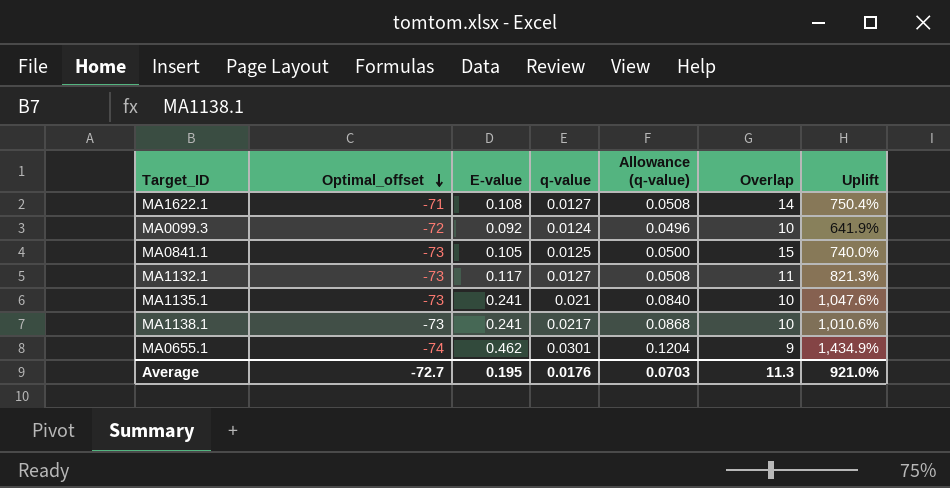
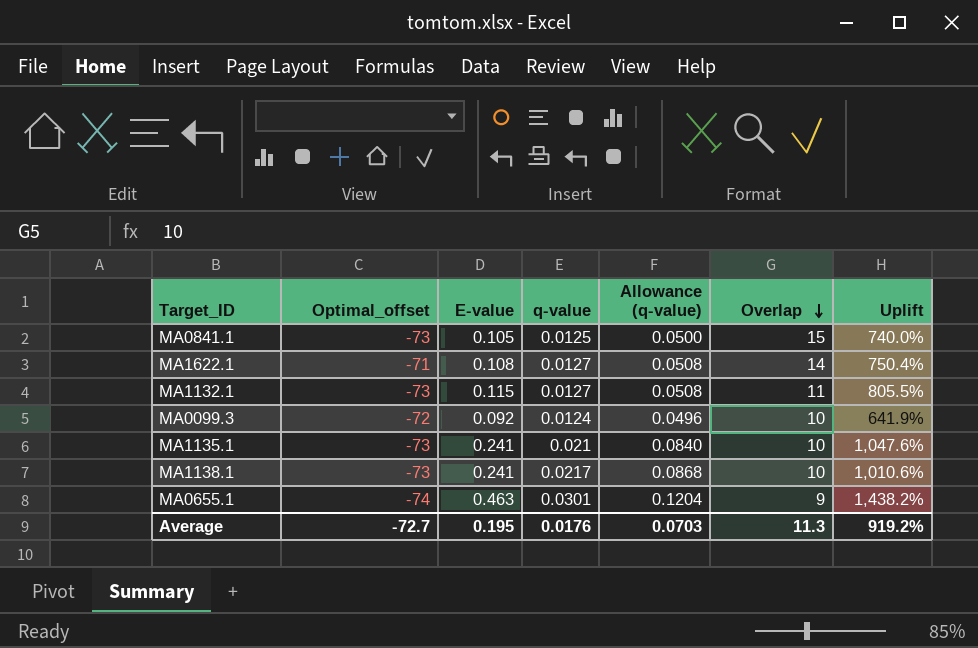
row order: Optimal_offset descending -> Overlap descending
MA1132.1 | E-value: 0.117 -> 0.115
MA1132.1 | Uplift: 821.3% -> 805.5%
MA0655.1 | E-value: 0.462 -> 0.463
MA0655.1 | Uplift: 1,434.9% -> 1,438.2%
Average | Uplift: 921.0% -> 919.2%

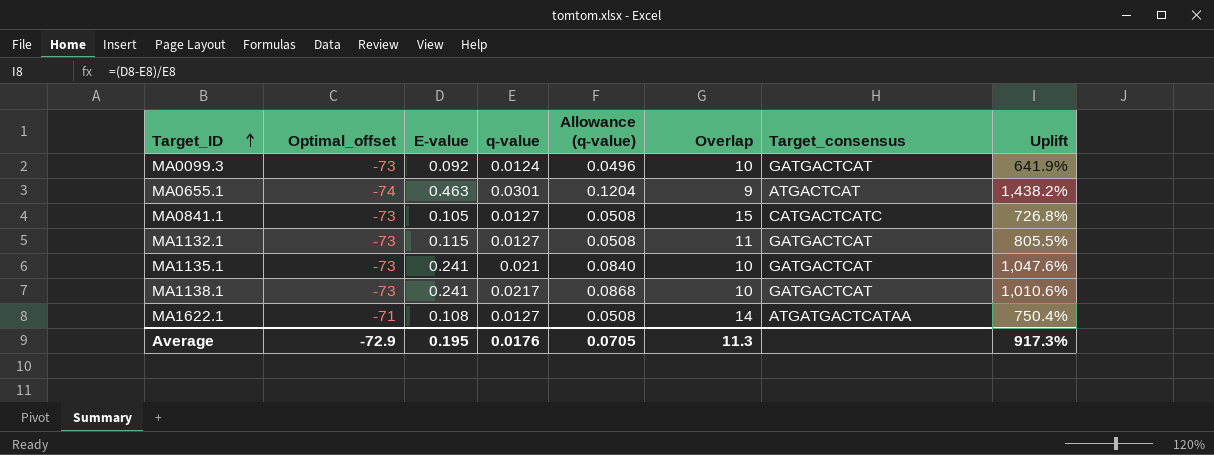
row order: Overlap descending -> Target_ID ascending
column Target_consensus | position: none -> 7
MA0099.3 | Optimal_offset: -72 -> -73
MA0841.1 | q-value: 0.0125 -> 0.0127
MA0841.1 | Allowance (q-value): 0.0500 -> 0.0508
MA0841.1 | Uplift: 740.0% -> 726.8%
Average | Optimal_offset: -72.7 -> -72.9
Average | Allowance (q-value): 0.0703 -> 0.0705
Average | Uplift: 919.2% -> 917.3%

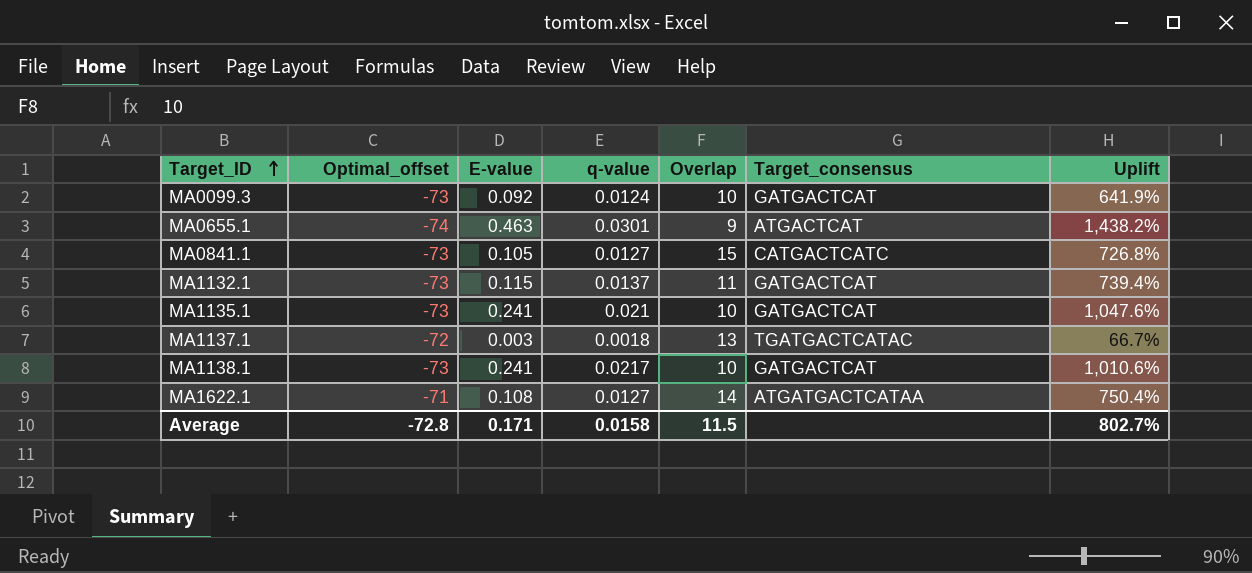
column Allowance (q-value) | formula: [q-value] * 4 -> none
MA1132.1 | q-value: 0.0127 -> 0.0137
MA1132.1 | Uplift: 805.5% -> 739.4%
row MA1137.1: none -> -72 | 0.003 | 0.0018 | 13 | TGATGACTCATAC | 66.7%
Average | Optimal_offset: -72.9 -> -72.8
Average | E-value: 0.195 -> 0.171
Average | q-value: 0.0176 -> 0.0158
Average | Overlap: 11.3 -> 11.5
Average | Uplift: 917.3% -> 802.7%

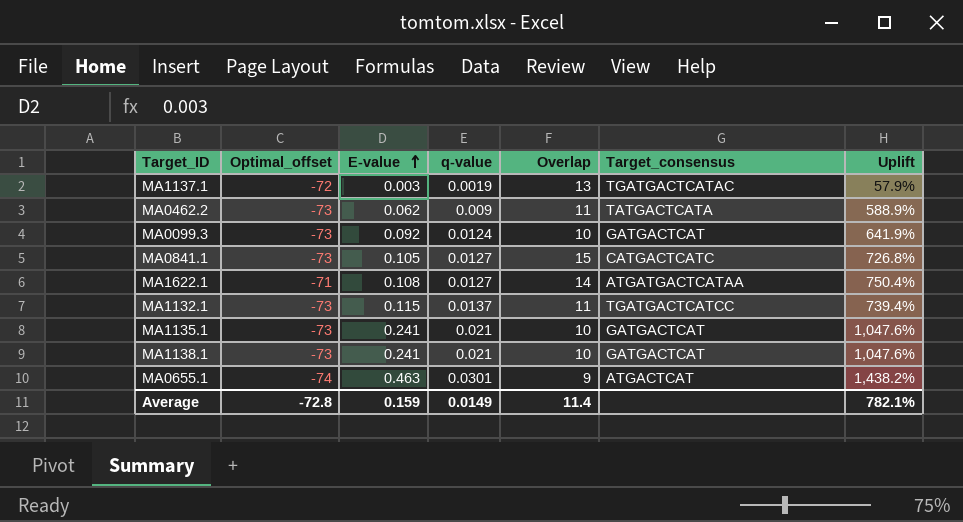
row order: Target_ID ascending -> E-value ascending
MA1137.1 | q-value: 0.0018 -> 0.0019
MA1137.1 | Uplift: 66.7% -> 57.9%
row MA0462.2: none -> -73 | 0.062 | 0.009 | 11 | TATGACTCATA | 588.9%
MA1132.1 | Target_consensus: GATGACTCAT -> TGATGACTCATCC
MA1138.1 | q-value: 0.0217 -> 0.021
MA1138.1 | Uplift: 1,010.6% -> 1,047.6%
Average | E-value: 0.171 -> 0.159
Average | q-value: 0.0158 -> 0.0149
Average | Overlap: 11.5 -> 11.4
Average | Uplift: 802.7% -> 782.1%

